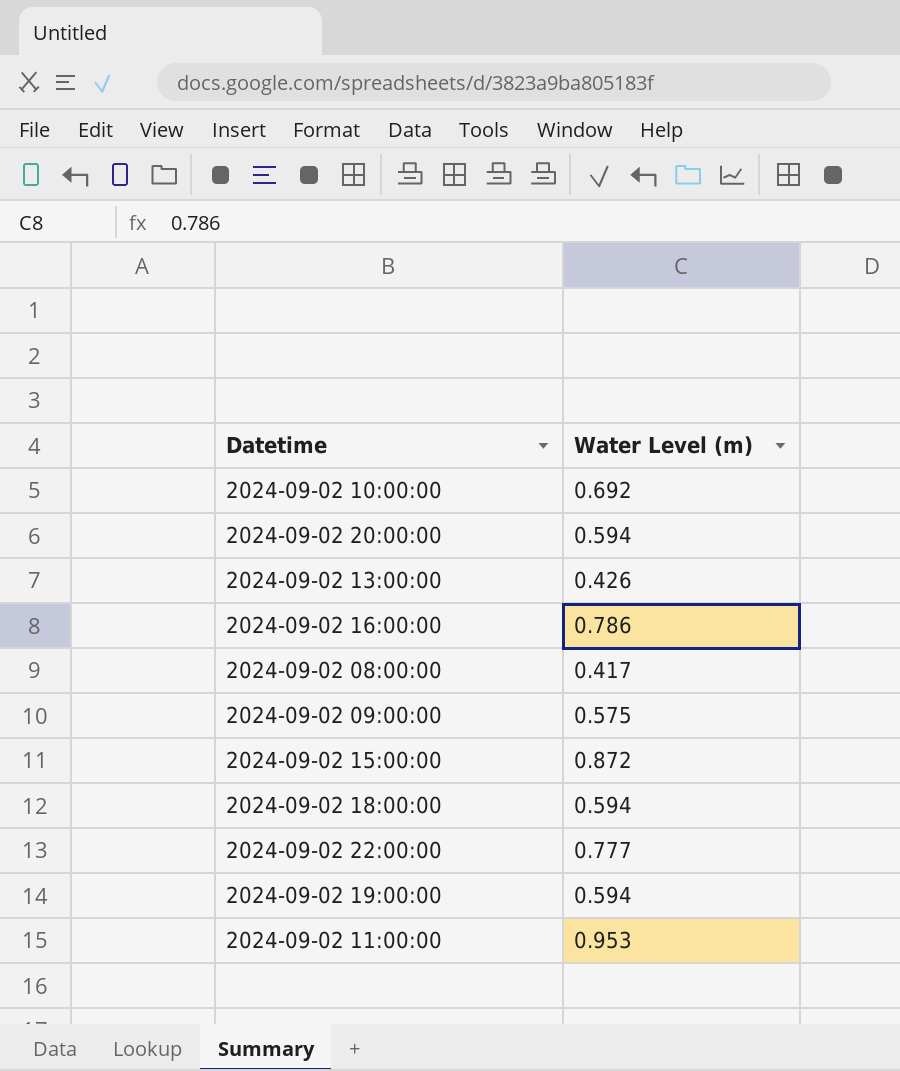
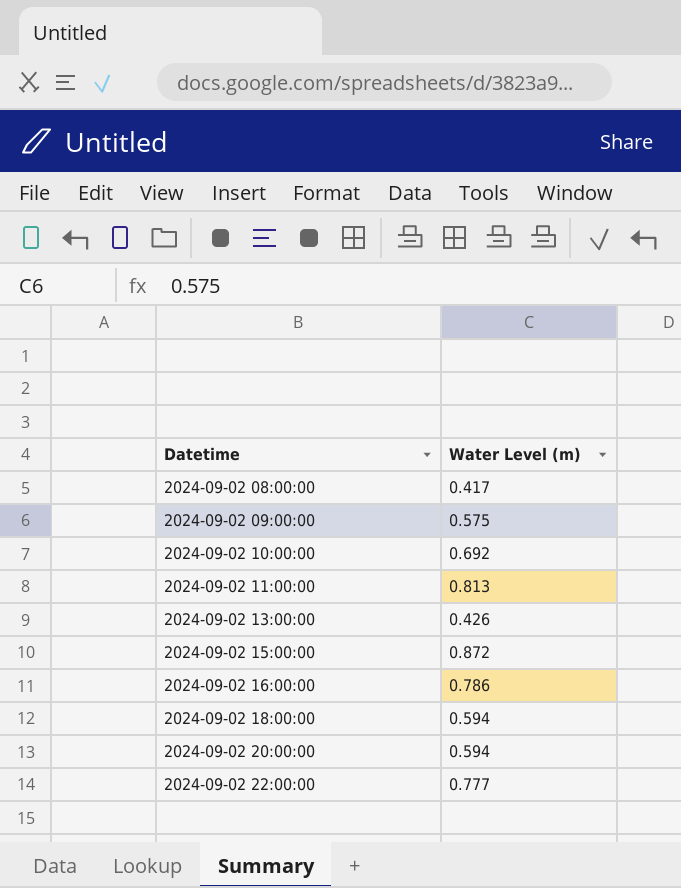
row order: none -> Datetime ascending
row 2024-09-02 19:00:00: 0.594 -> none
2024-09-02 11:00:00 | Water Level (m): 0.953 -> 0.813

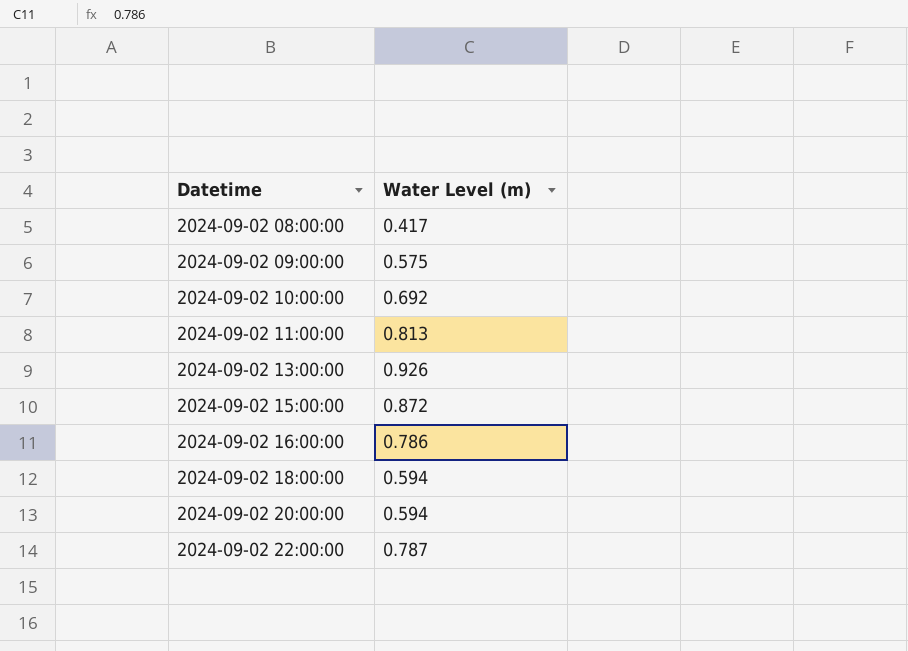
2024-09-02 13:00:00 | Water Level (m): 0.426 -> 0.926
2024-09-02 22:00:00 | Water Level (m): 0.777 -> 0.787

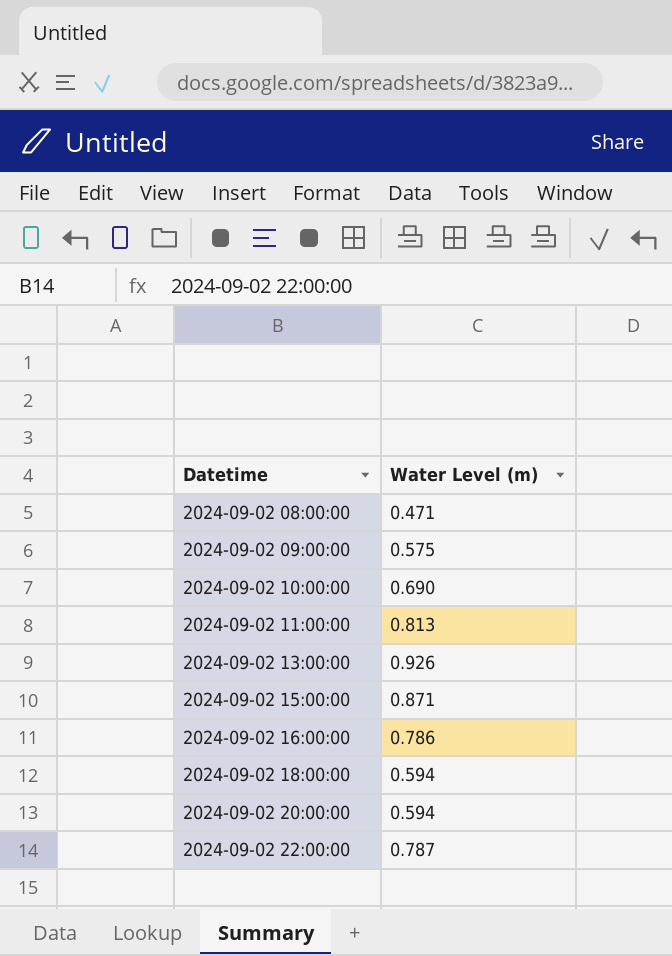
2024-09-02 08:00:00 | Water Level (m): 0.417 -> 0.471
2024-09-02 10:00:00 | Water Level (m): 0.692 -> 0.690
2024-09-02 15:00:00 | Water Level (m): 0.872 -> 0.871

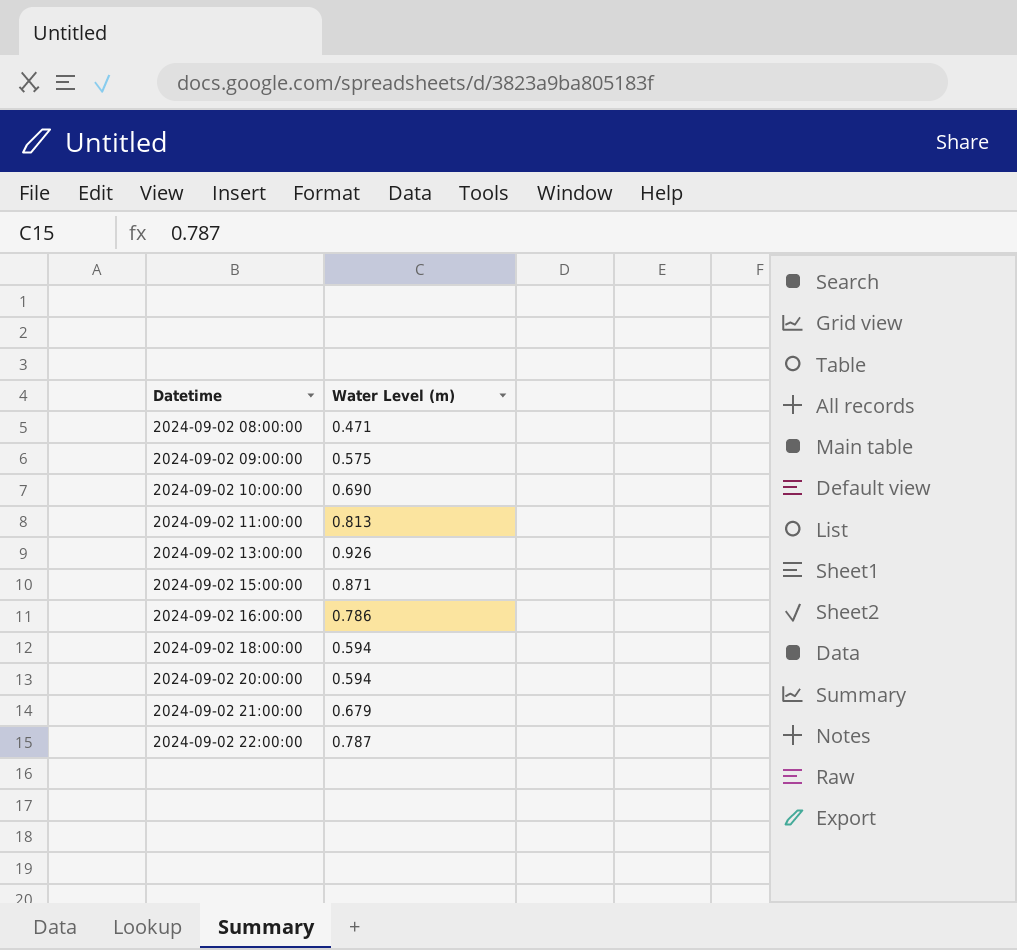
row 2024-09-02 21:00:00: none -> 0.679

